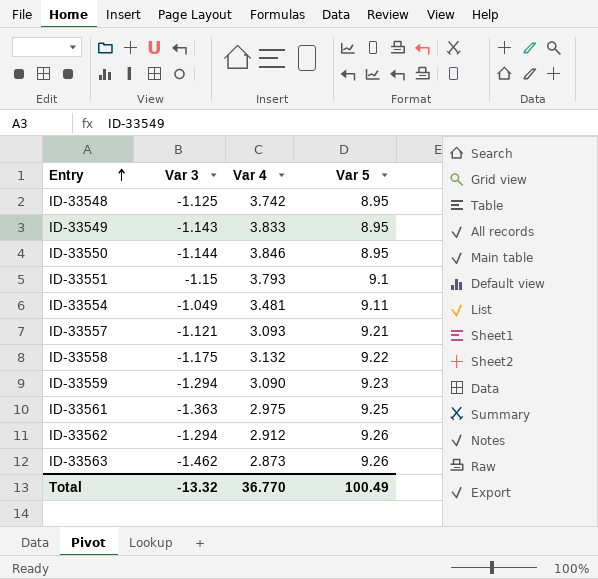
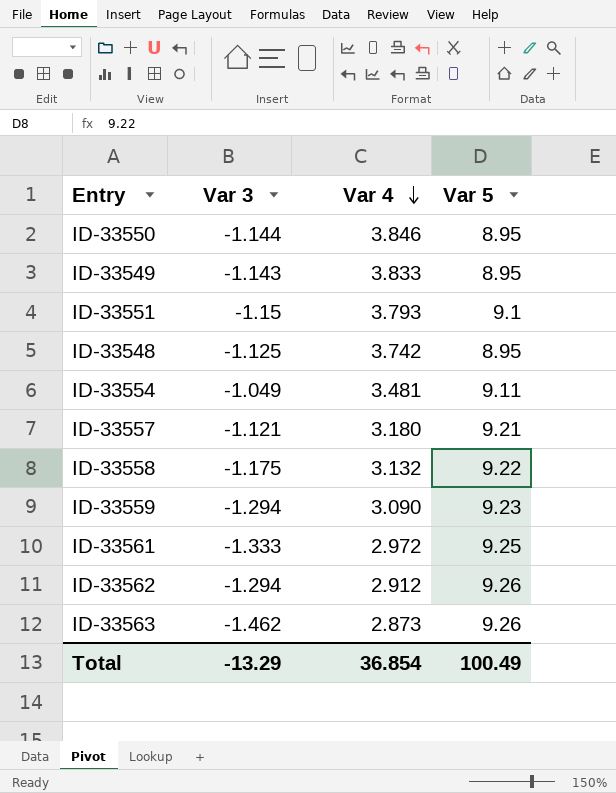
row order: Entry ascending -> Var 4 descending
ID-33557 | Var 4: 3.093 -> 3.180
ID-33561 | Var 3: -1.363 -> -1.333
ID-33561 | Var 4: 2.975 -> 2.972
Total | Var 3: -13.32 -> -13.29
Total | Var 4: 36.770 -> 36.854

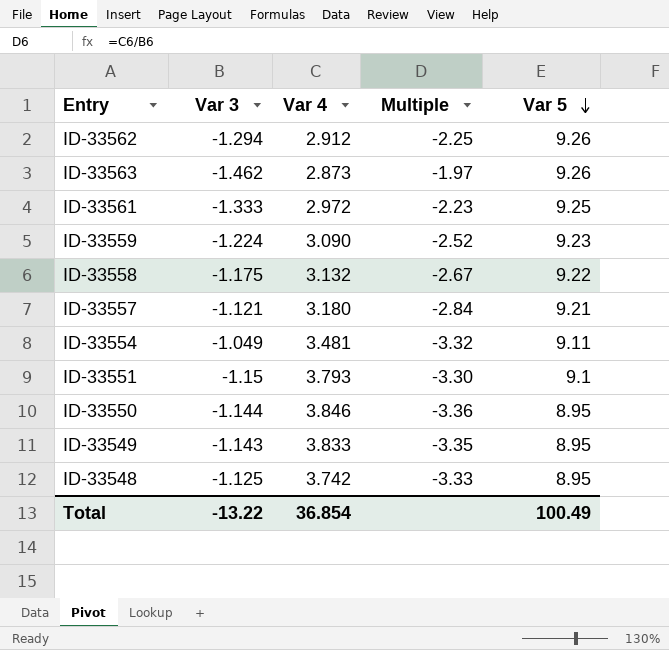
row order: Var 4 descending -> Var 5 descending
column Multiple | formula: none -> [Var 4] / [Var 3]
ID-33559 | Var 3: -1.294 -> -1.224
Total | Var 3: -13.29 -> -13.22

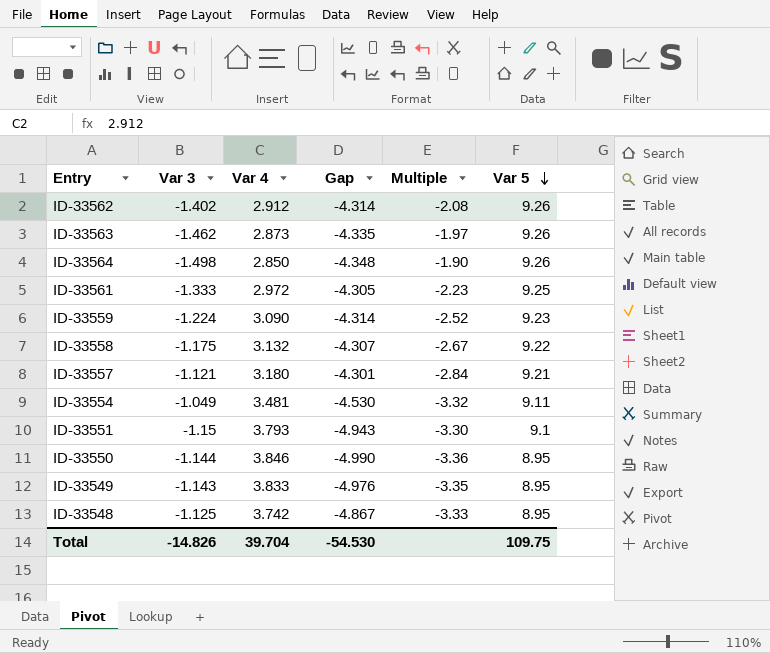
column Gap | formula: none -> [Var 3] - [Var 4]
ID-33562 | Var 3: -1.294 -> -1.402
ID-33562 | Multiple: -2.25 -> -2.08
row ID-33564: none -> -1.498 | 2.850 | -4.348 | -1.90 | 9.26
Total | Var 3: -13.22 -> -14.826
Total | Var 4: 36.854 -> 39.704
Total | Var 5: 100.49 -> 109.75

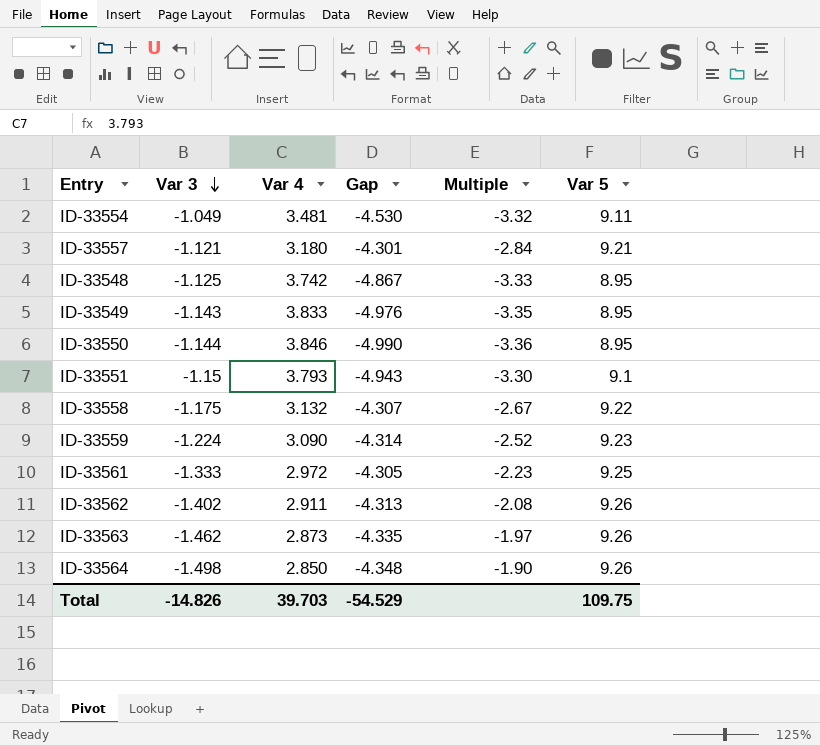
row order: Var 5 descending -> Var 3 descending
ID-33562 | Var 4: 2.912 -> 2.911
ID-33562 | Gap: -4.314 -> -4.313
Total | Var 4: 39.704 -> 39.703
Total | Gap: -54.530 -> -54.529

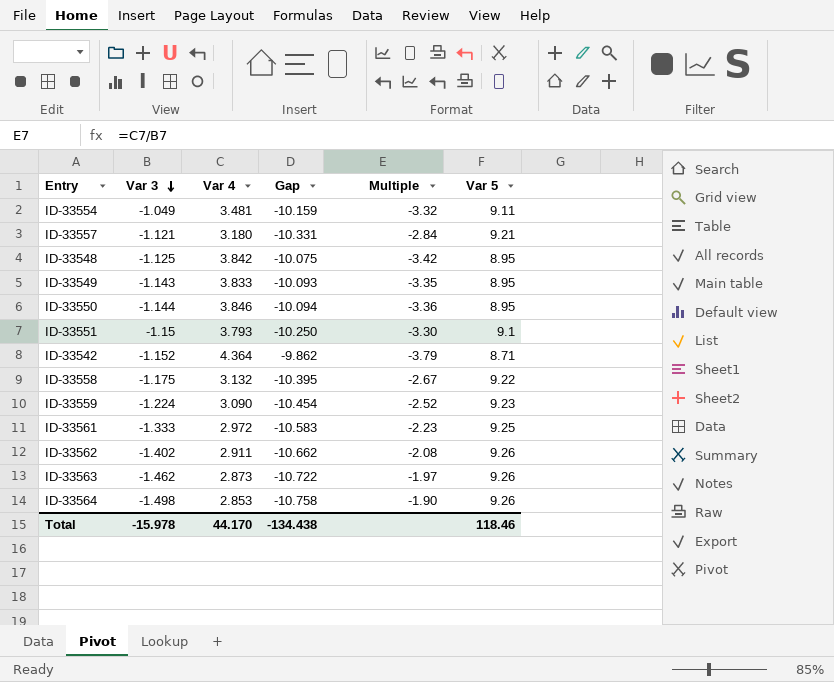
column Gap | formula: [Var 3] - [Var 4] -> [Var 3] - [Var 5]
ID-33548 | Var 4: 3.742 -> 3.842
ID-33548 | Multiple: -3.33 -> -3.42
row ID-33542: none -> -1.152 | 4.364 | -9.862 | -3.79 | 8.71
ID-33564 | Var 4: 2.850 -> 2.853
Total | Var 3: -14.826 -> -15.978
Total | Var 4: 39.703 -> 44.170
Total | Gap: -54.529 -> -134.438
Total | Var 5: 109.75 -> 118.46

